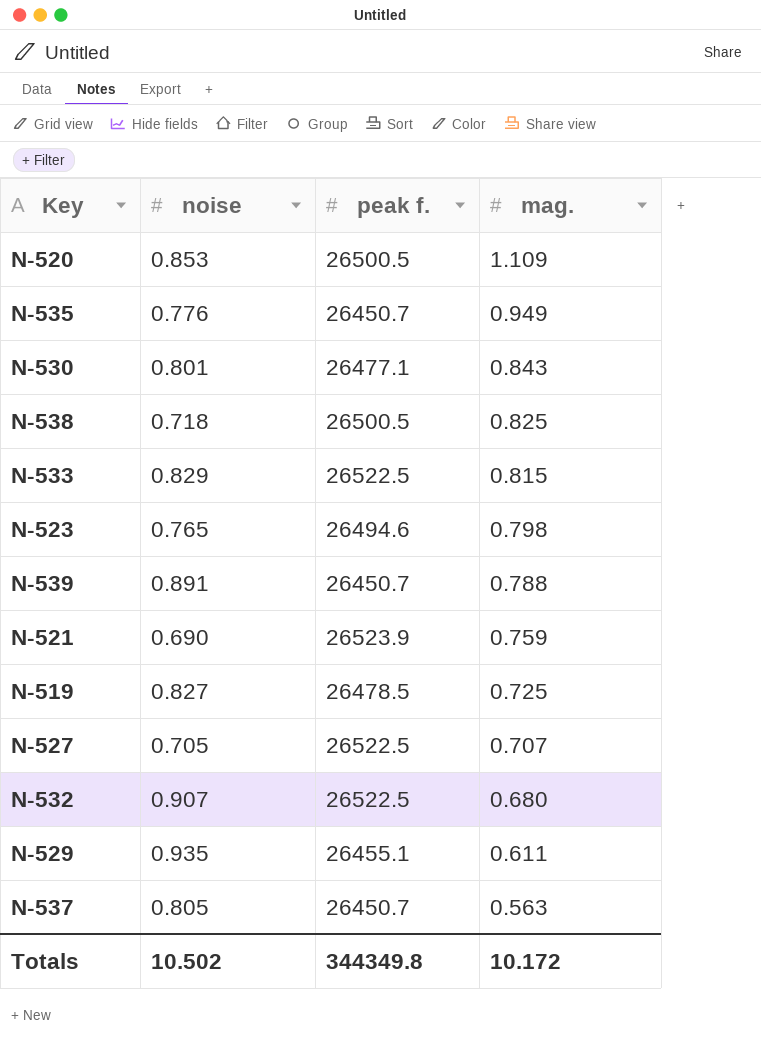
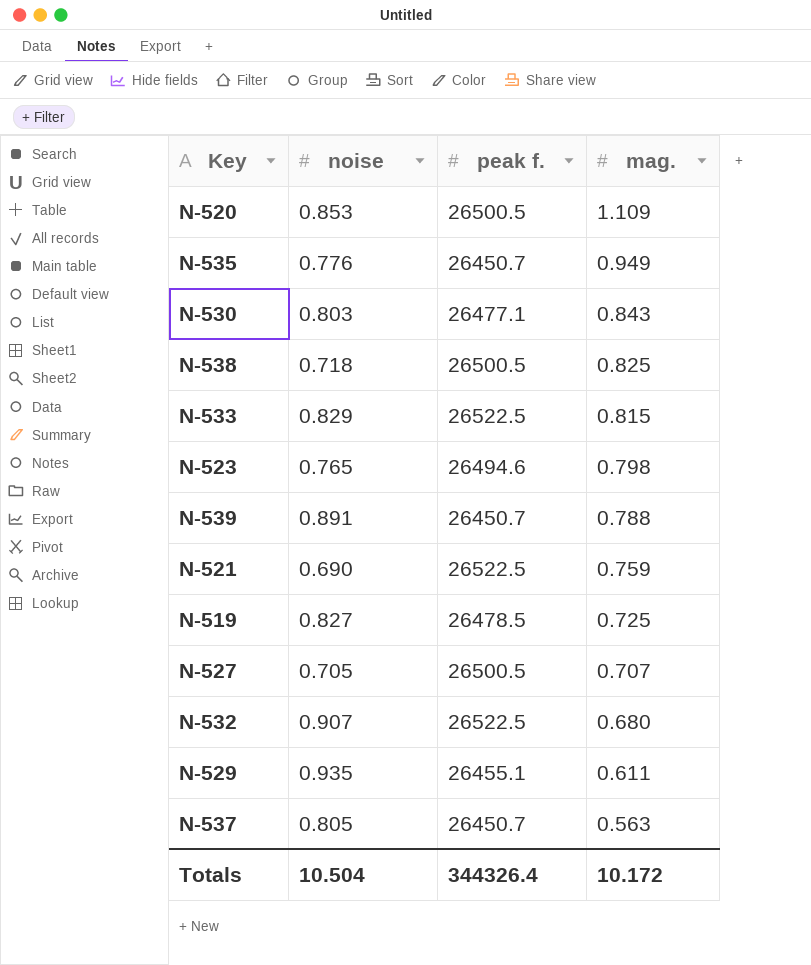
N-530 | noise: 0.801 -> 0.803
N-521 | peak f.: 26523.9 -> 26522.5
N-527 | peak f.: 26522.5 -> 26500.5
Totals | noise: 10.502 -> 10.504
Totals | peak f.: 344349.8 -> 344326.4

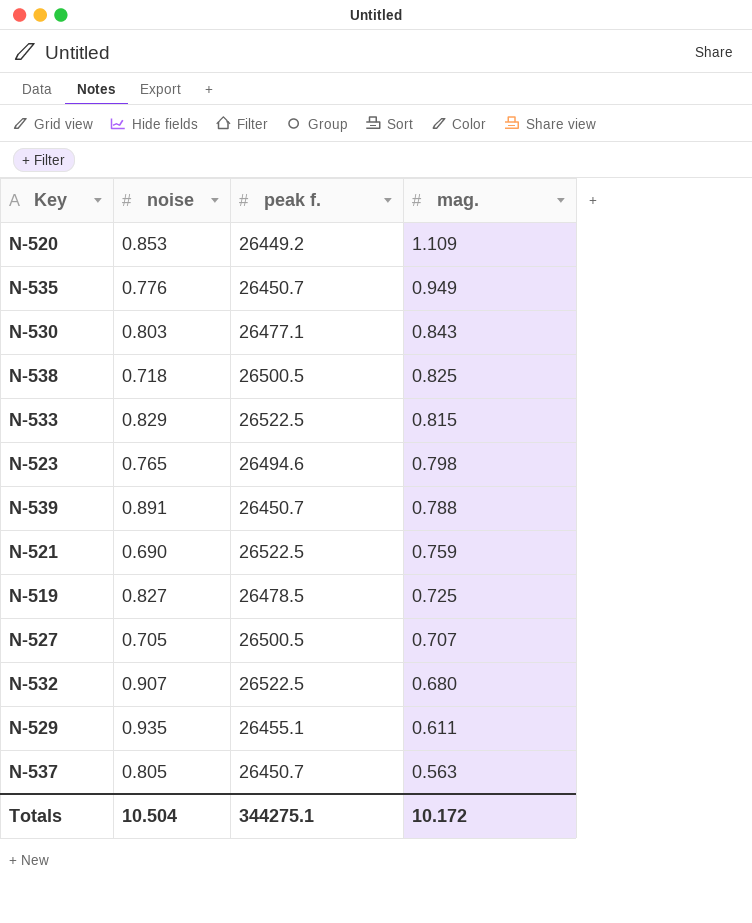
N-520 | peak f.: 26500.5 -> 26449.2
Totals | peak f.: 344326.4 -> 344275.1

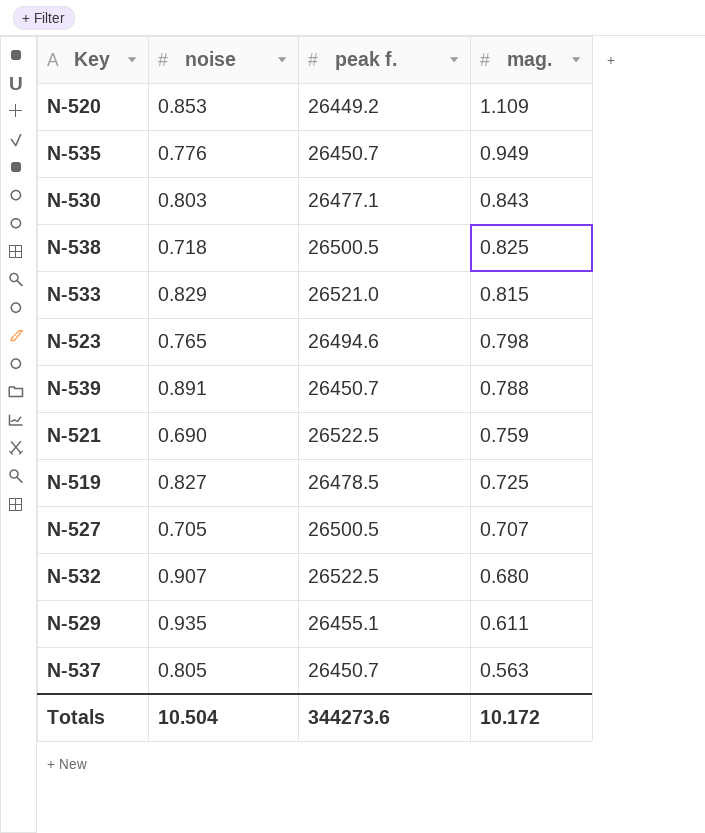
N-533 | peak f.: 26522.5 -> 26521.0
Totals | peak f.: 344275.1 -> 344273.6

